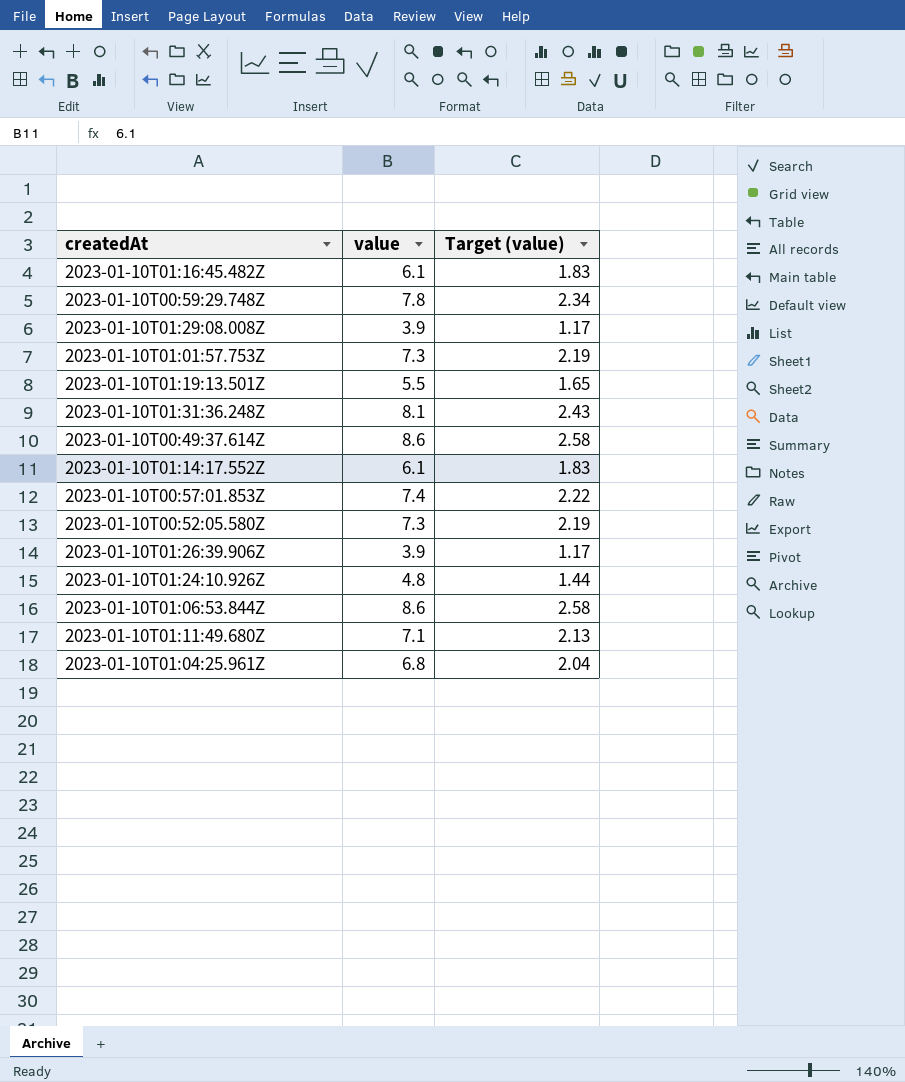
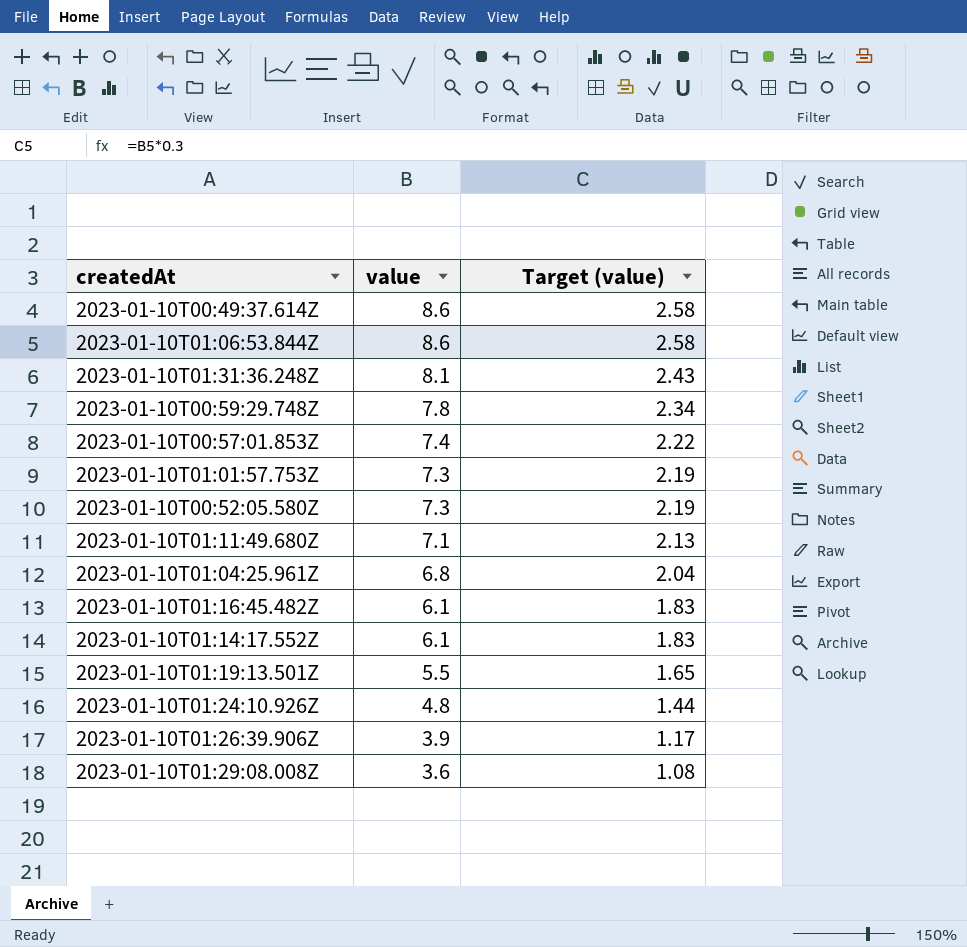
row order: none -> value descending
2023-01-10T01:29:08.008Z | value: 3.9 -> 3.6
2023-01-10T01:29:08.008Z | Target (value): 1.17 -> 1.08

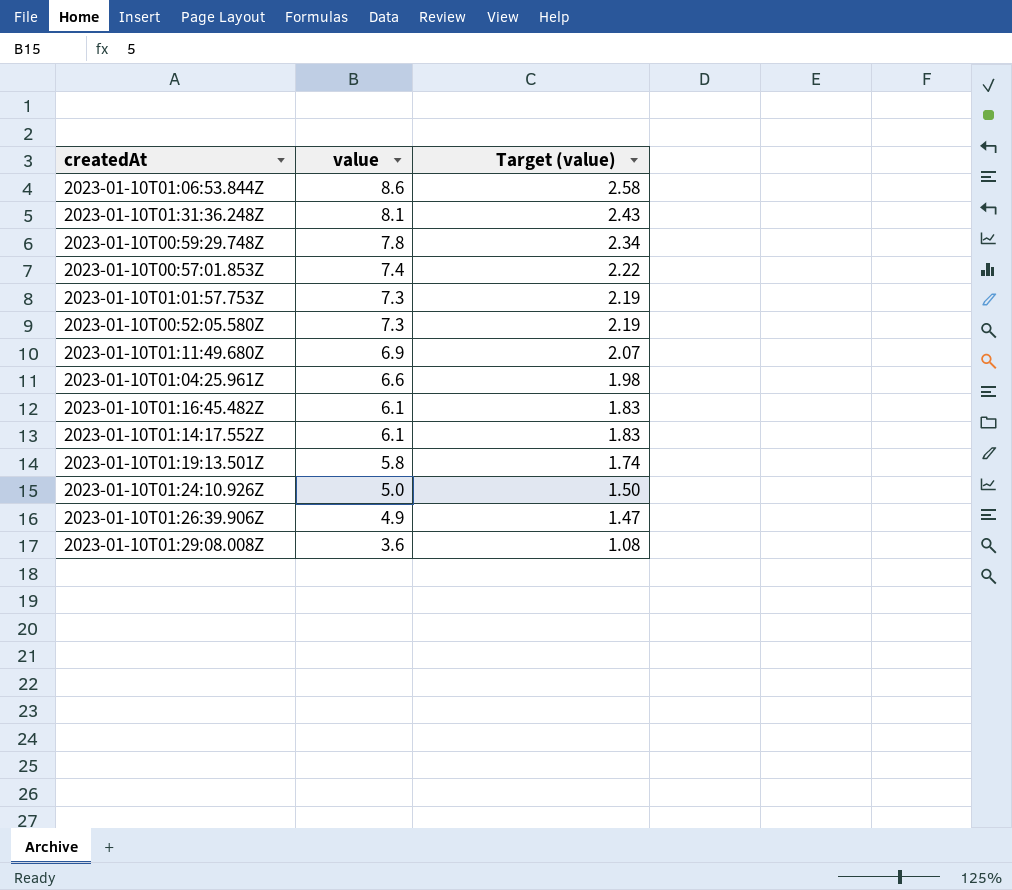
row 2023-01-10T00:49:37.614Z: 8.6 | 2.58 -> none
2023-01-10T01:11:49.680Z | value: 7.1 -> 6.9
2023-01-10T01:11:49.680Z | Target (value): 2.13 -> 2.07
2023-01-10T01:04:25.961Z | value: 6.8 -> 6.6
2023-01-10T01:04:25.961Z | Target (value): 2.04 -> 1.98
2023-01-10T01:19:13.501Z | value: 5.5 -> 5.8
2023-01-10T01:19:13.501Z | Target (value): 1.65 -> 1.74
2023-01-10T01:24:10.926Z | value: 4.8 -> 5.0
2023-01-10T01:24:10.926Z | Target (value): 1.44 -> 1.50
2023-01-10T01:26:39.906Z | value: 3.9 -> 4.9
2023-01-10T01:26:39.906Z | Target (value): 1.17 -> 1.47

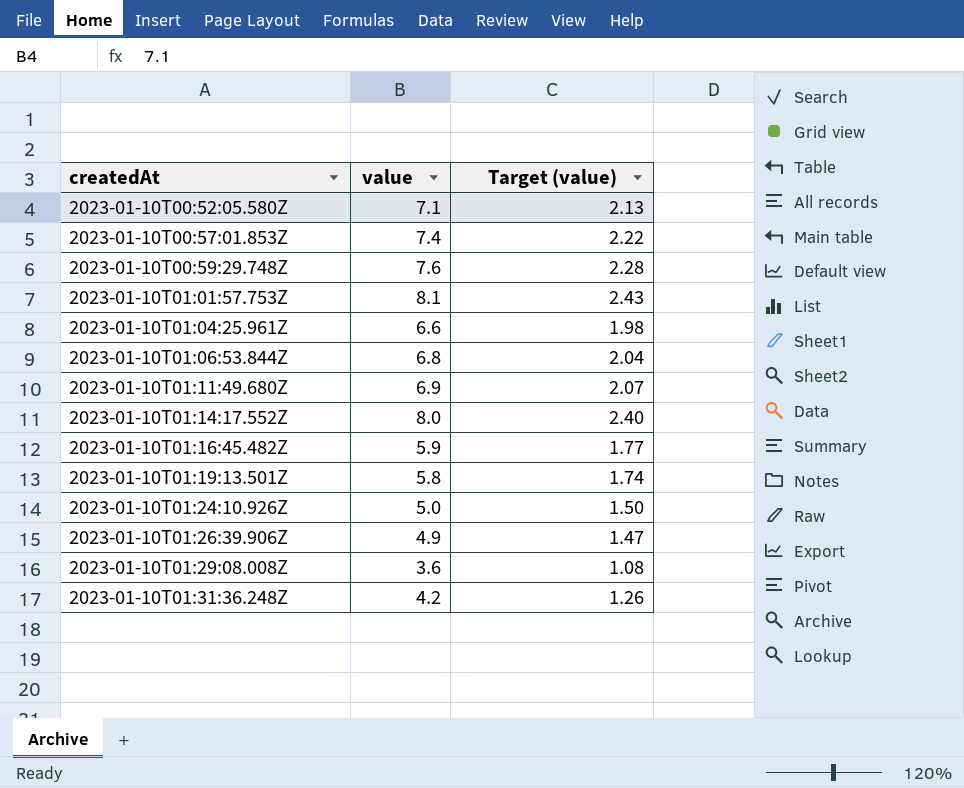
row order: value descending -> createdAt ascending
2023-01-10T00:52:05.580Z | value: 7.3 -> 7.1
2023-01-10T00:52:05.580Z | Target (value): 2.19 -> 2.13
2023-01-10T00:59:29.748Z | value: 7.8 -> 7.6
2023-01-10T00:59:29.748Z | Target (value): 2.34 -> 2.28
2023-01-10T01:01:57.753Z | value: 7.3 -> 8.1
2023-01-10T01:01:57.753Z | Target (value): 2.19 -> 2.43
2023-01-10T01:06:53.844Z | value: 8.6 -> 6.8
2023-01-10T01:06:53.844Z | Target (value): 2.58 -> 2.04
2023-01-10T01:14:17.552Z | value: 6.1 -> 8.0
2023-01-10T01:14:17.552Z | Target (value): 1.83 -> 2.40
2023-01-10T01:16:45.482Z | value: 6.1 -> 5.9
2023-01-10T01:16:45.482Z | Target (value): 1.83 -> 1.77
2023-01-10T01:31:36.248Z | value: 8.1 -> 4.2
2023-01-10T01:31:36.248Z | Target (value): 2.43 -> 1.26

